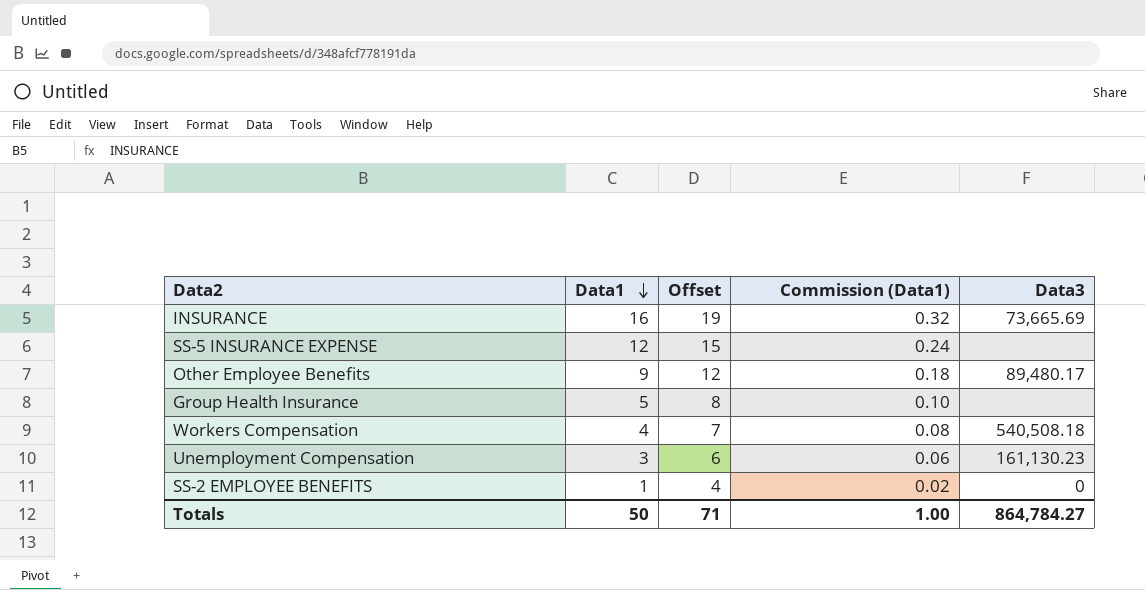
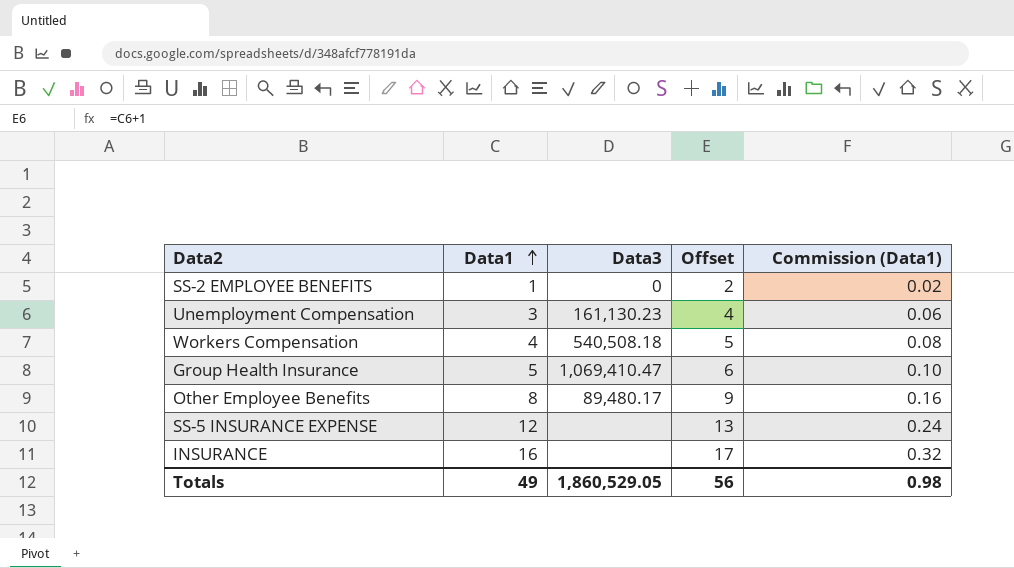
row order: Data1 descending -> Data1 ascending
column Data3 | position: 5 -> 3
column Offset | formula: [Data1] + 3 -> [Data1] + 1
Group Health Insurance | Data3: none -> 1,069,410.47
Other Employee Benefits | Data1: 9 -> 8
Other Employee Benefits | Commission (Data1): 0.18 -> 0.16
INSURANCE | Data3: 73,665.69 -> none
Totals | Data1: 50 -> 49
Totals | Data3: 864,784.27 -> 1,860,529.05
Totals | Offset: 71 -> 56
Totals | Commission (Data1): 1.00 -> 0.98

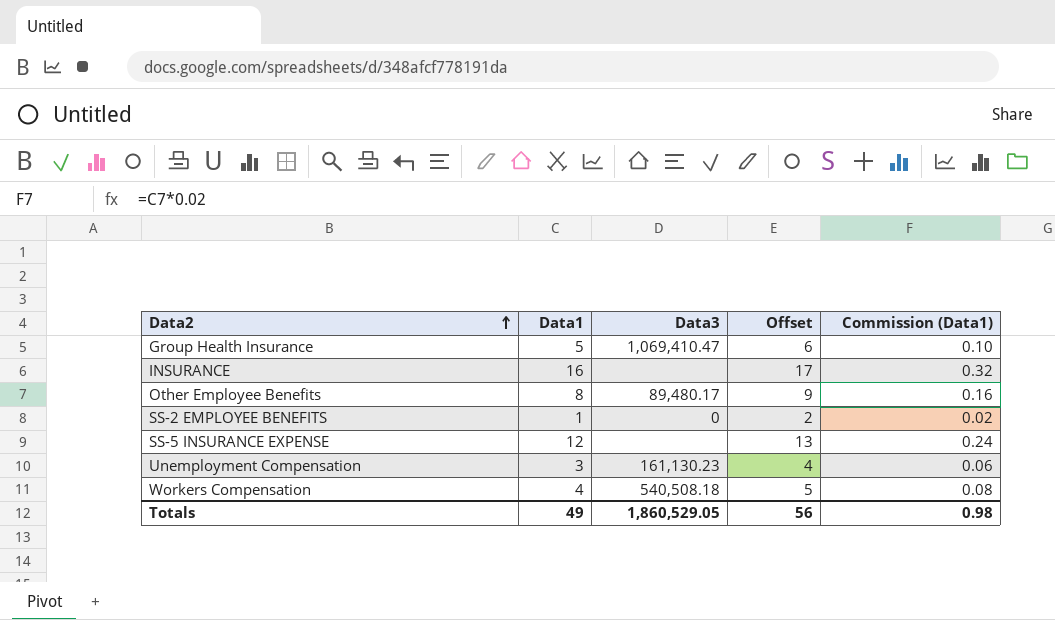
row order: Data1 ascending -> Data2 ascending

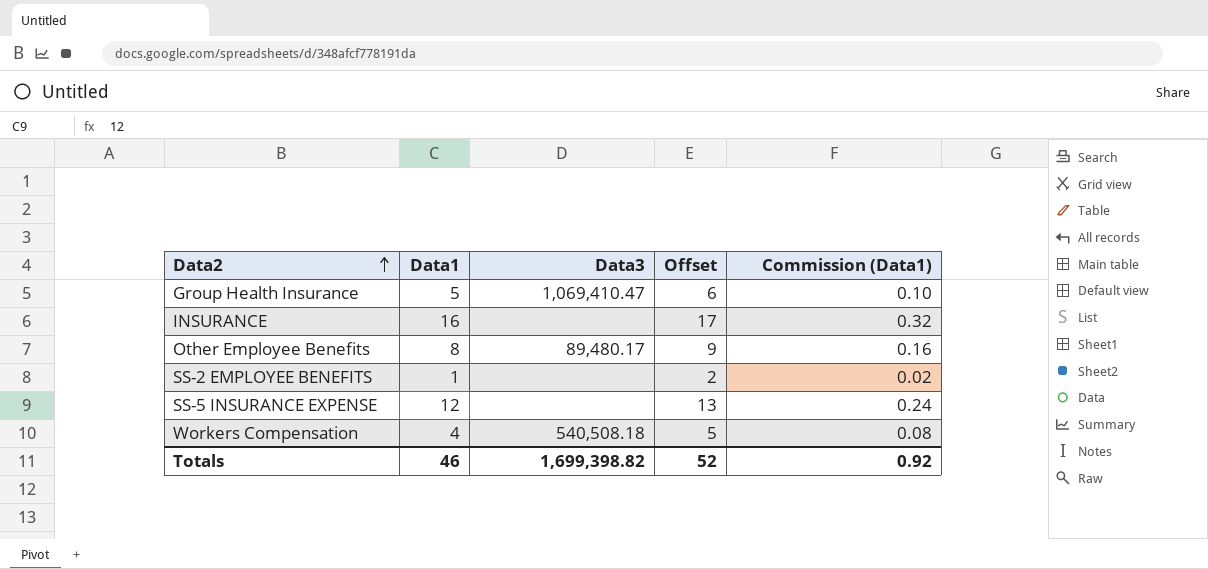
row Unemployment Compensation: 3 | 161,130.23 | 4 | 0.06 -> none
SS-2 EMPLOYEE BENEFITS | Data3: 0 -> none
Totals | Data1: 49 -> 46
Totals | Data3: 1,860,529.05 -> 1,699,398.82
Totals | Offset: 56 -> 52
Totals | Commission (Data1): 0.98 -> 0.92

